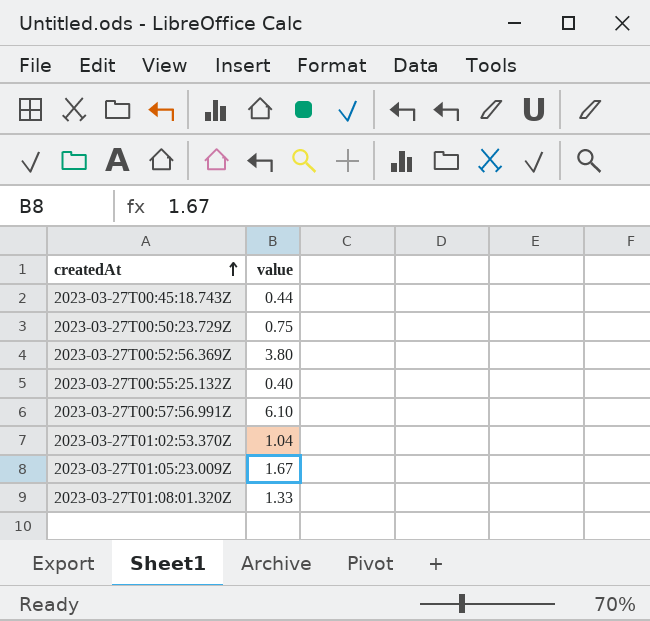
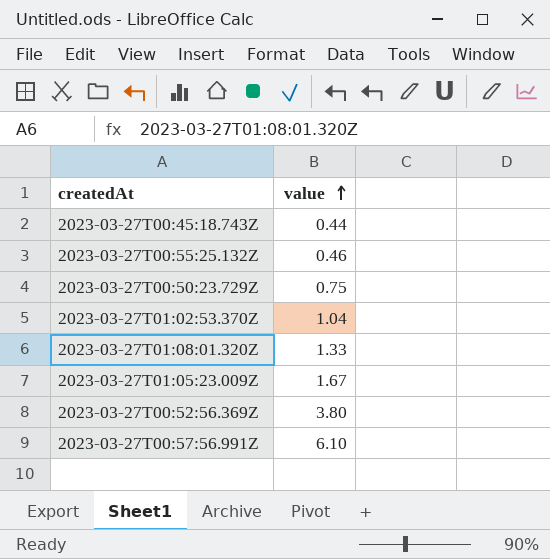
row order: createdAt ascending -> value ascending
2023-03-27T00:55:25.132Z | value: 0.40 -> 0.46

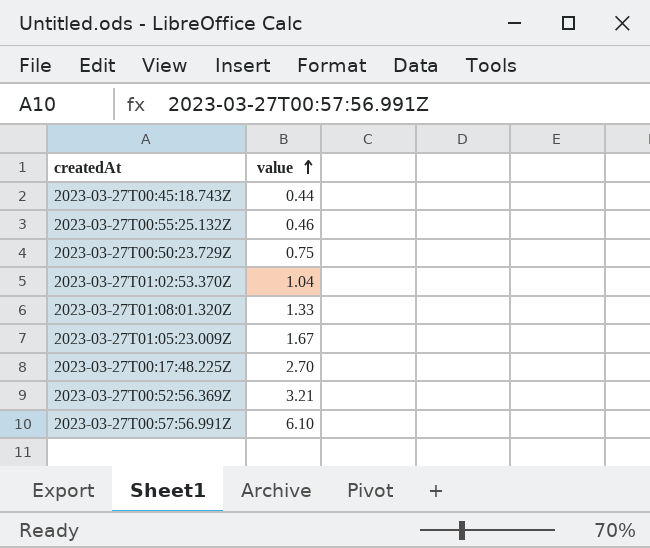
row 2023-03-27T00:17:48.225Z: none -> 2.70
2023-03-27T00:52:56.369Z | value: 3.80 -> 3.21

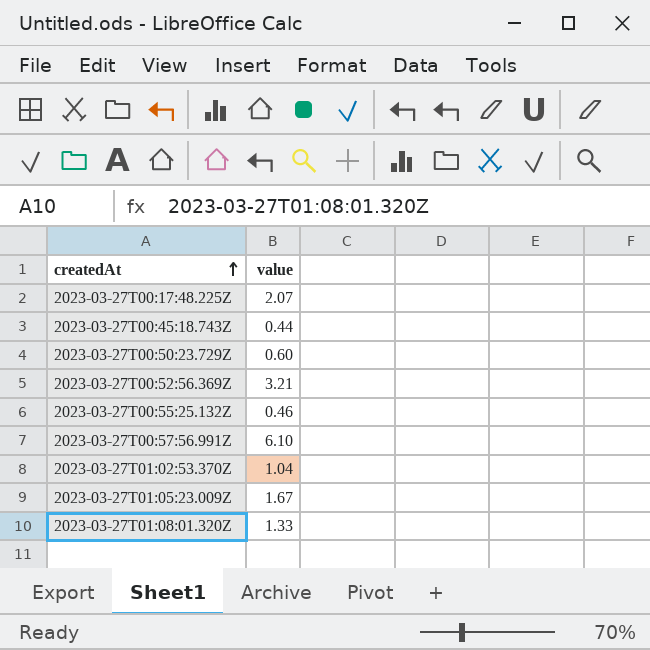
row order: value ascending -> createdAt ascending
2023-03-27T00:17:48.225Z | value: 2.70 -> 2.07
2023-03-27T00:50:23.729Z | value: 0.75 -> 0.60

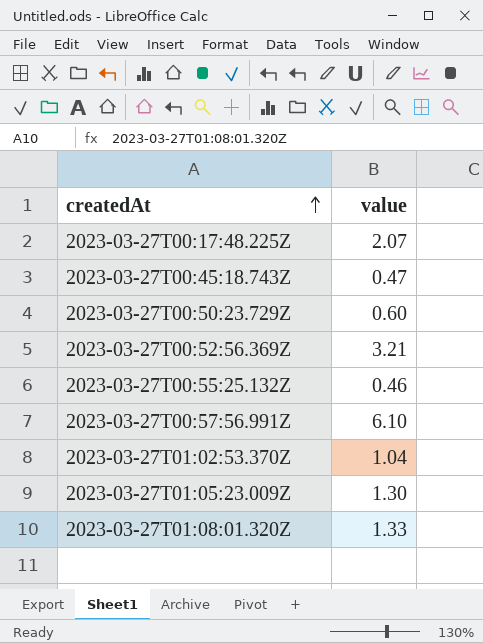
2023-03-27T00:45:18.743Z | value: 0.44 -> 0.47
2023-03-27T01:05:23.009Z | value: 1.67 -> 1.30

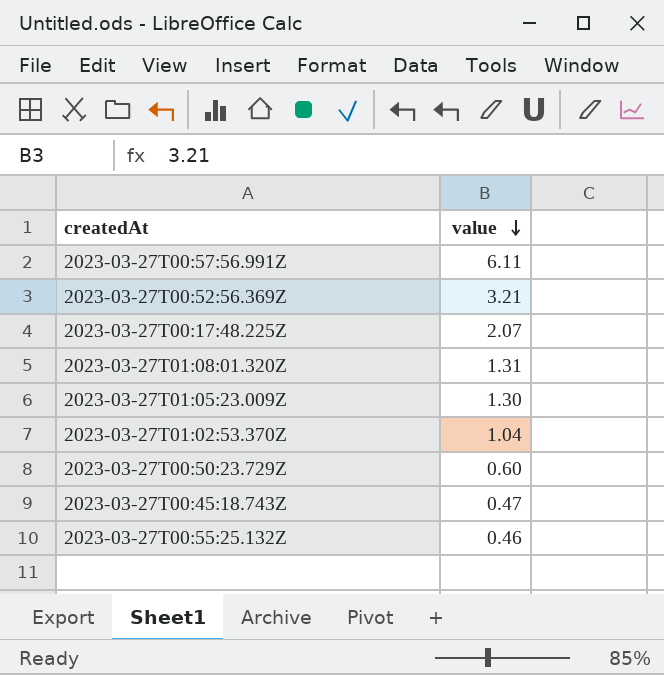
row order: createdAt ascending -> value descending
2023-03-27T00:57:56.991Z | value: 6.10 -> 6.11
2023-03-27T01:08:01.320Z | value: 1.33 -> 1.31

